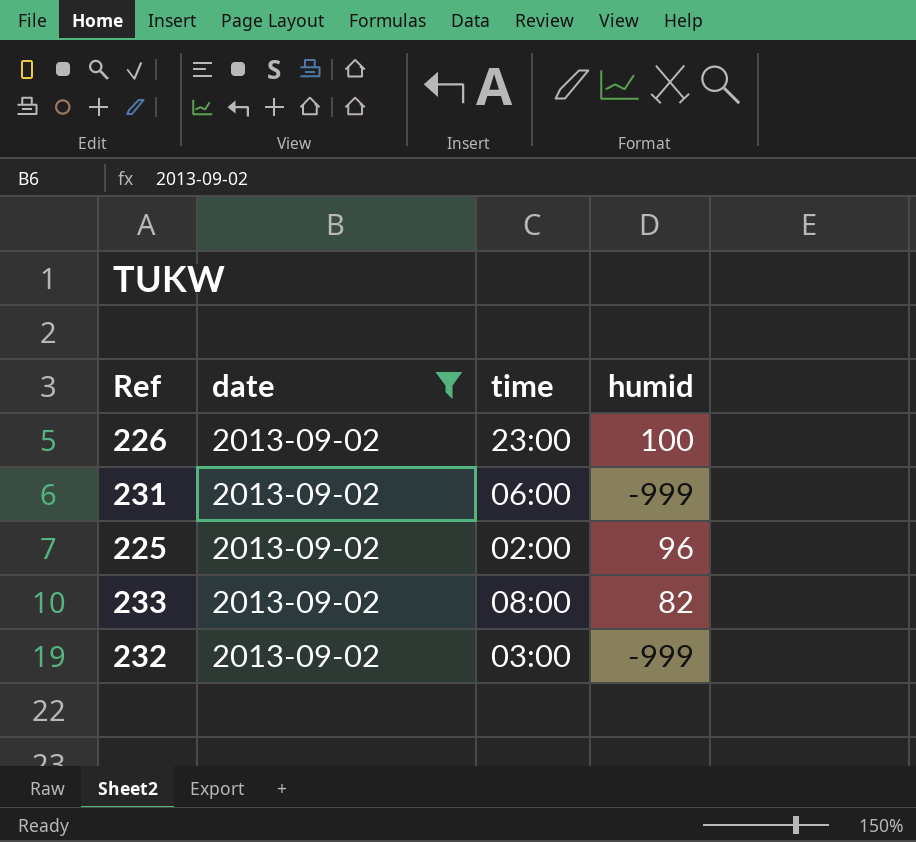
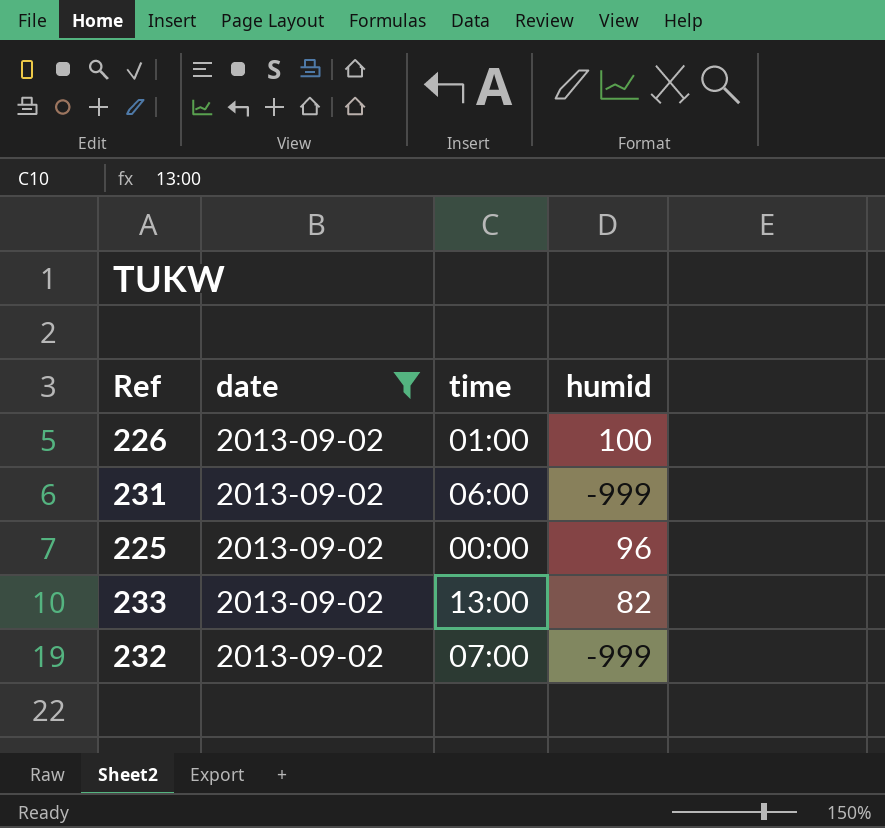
226 | time: 23:00 -> 01:00
225 | time: 02:00 -> 00:00
233 | time: 08:00 -> 13:00
232 | time: 03:00 -> 07:00

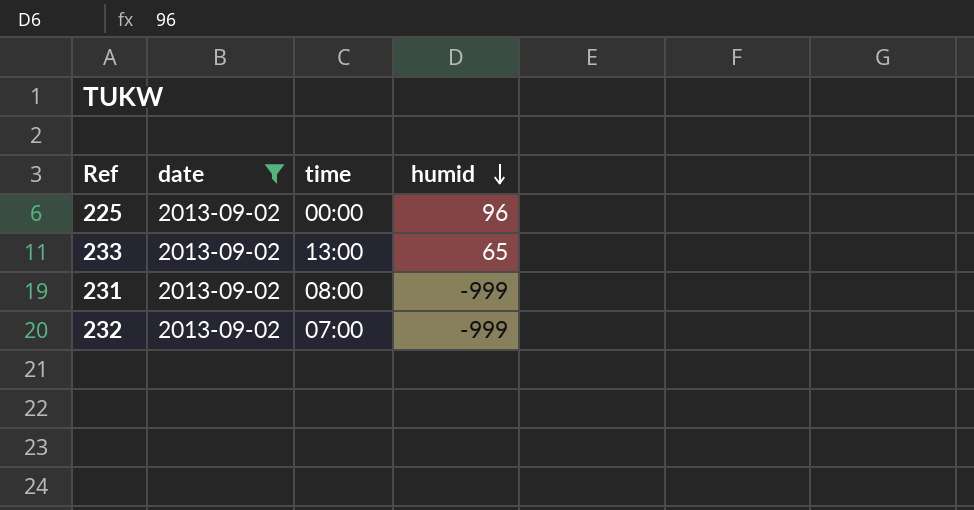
row order: none -> humid descending
row 226: 2013-09-02 | 01:00 | 100 -> none
233 | humid: 82 -> 65
231 | time: 06:00 -> 08:00

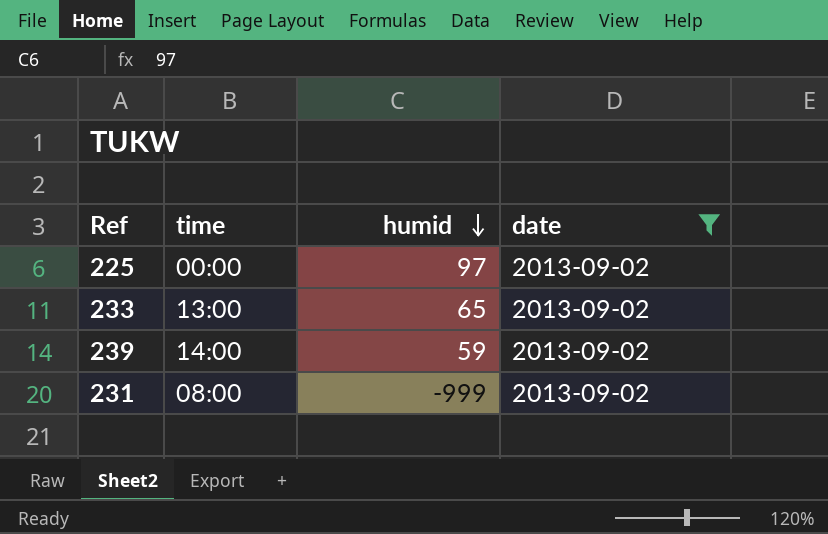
column date | position: 2 -> 4
row 232: 2013-09-02 | 07:00 | -999 -> none
225 | humid: 96 -> 97
row 239: none -> 14:00 | 59 | 2013-09-02

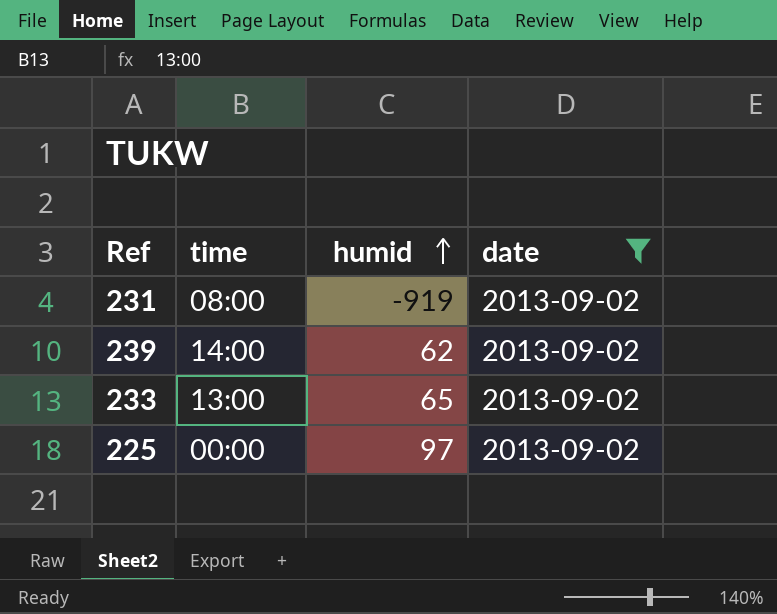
row order: humid descending -> humid ascending
231 | humid: -999 -> -919
239 | humid: 59 -> 62

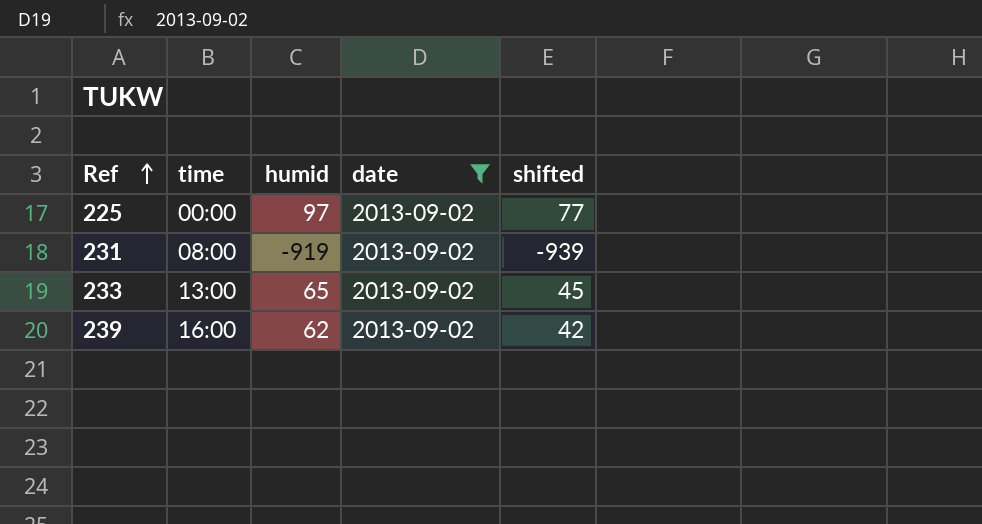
row order: humid ascending -> Ref ascending
column shifted | formula: none -> [humid] - 20
239 | time: 14:00 -> 16:00

